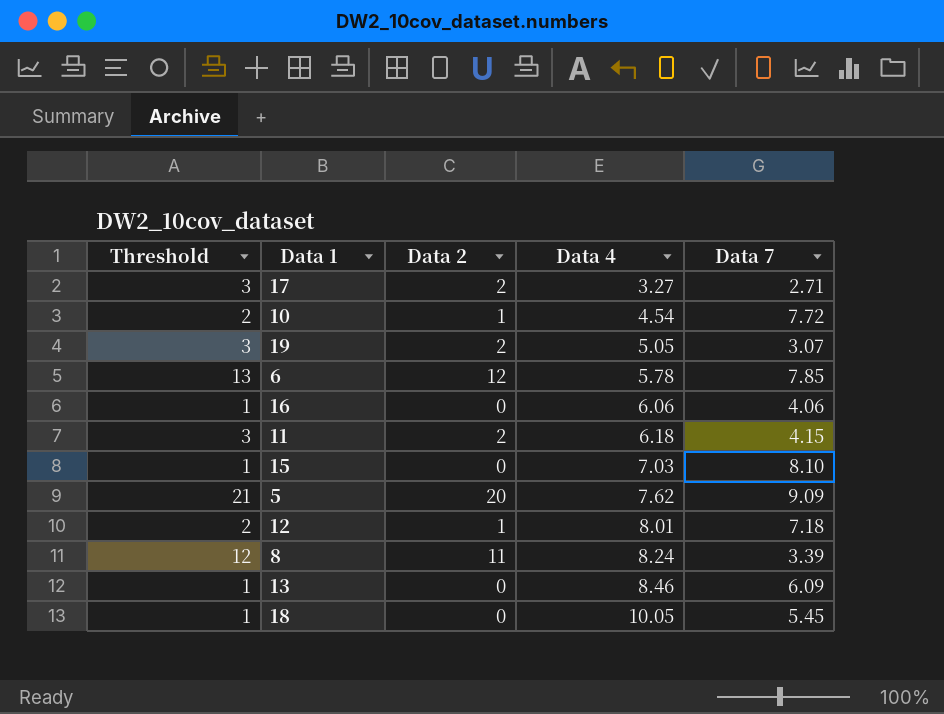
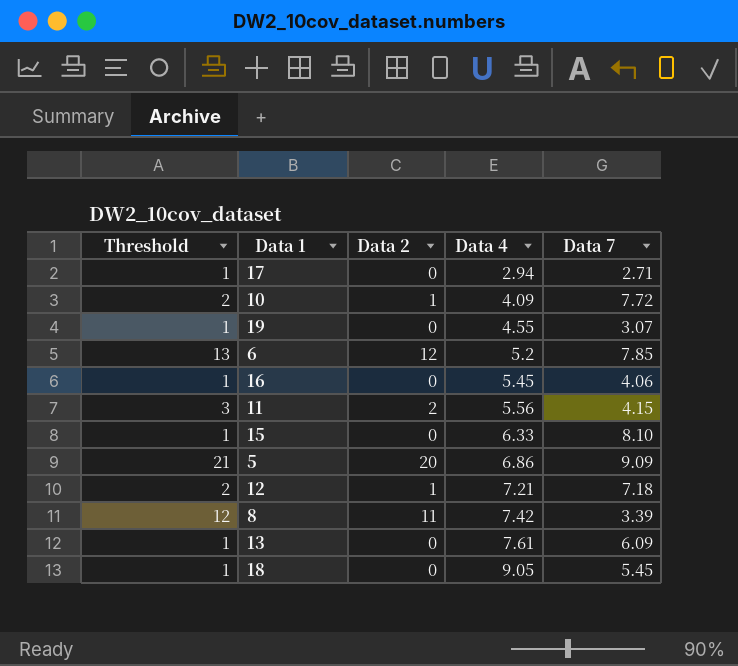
17 | Threshold: 3 -> 1
17 | Data 2: 2 -> 0
17 | Data 4: 3.27 -> 2.94
10 | Data 4: 4.54 -> 4.09
19 | Threshold: 3 -> 1
19 | Data 2: 2 -> 0
19 | Data 4: 5.05 -> 4.55
6 | Data 4: 5.78 -> 5.2
16 | Data 4: 6.06 -> 5.45
11 | Data 4: 6.18 -> 5.56
15 | Data 4: 7.03 -> 6.33
5 | Data 4: 7.62 -> 6.86
12 | Data 4: 8.01 -> 7.21
8 | Data 4: 8.24 -> 7.42
13 | Data 4: 8.46 -> 7.61
18 | Data 4: 10.05 -> 9.05

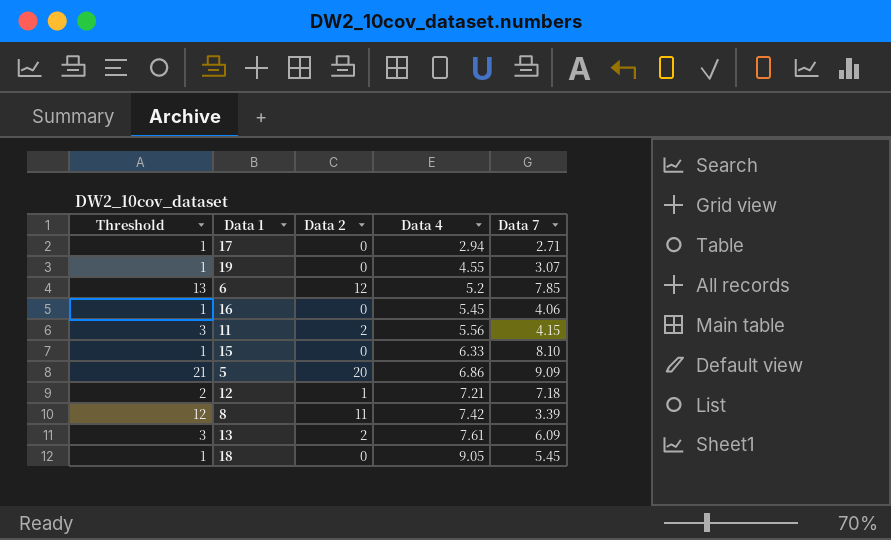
row 10: 2 | 1 | 4.09 | 7.72 -> none
13 | Threshold: 1 -> 3
13 | Data 2: 0 -> 2

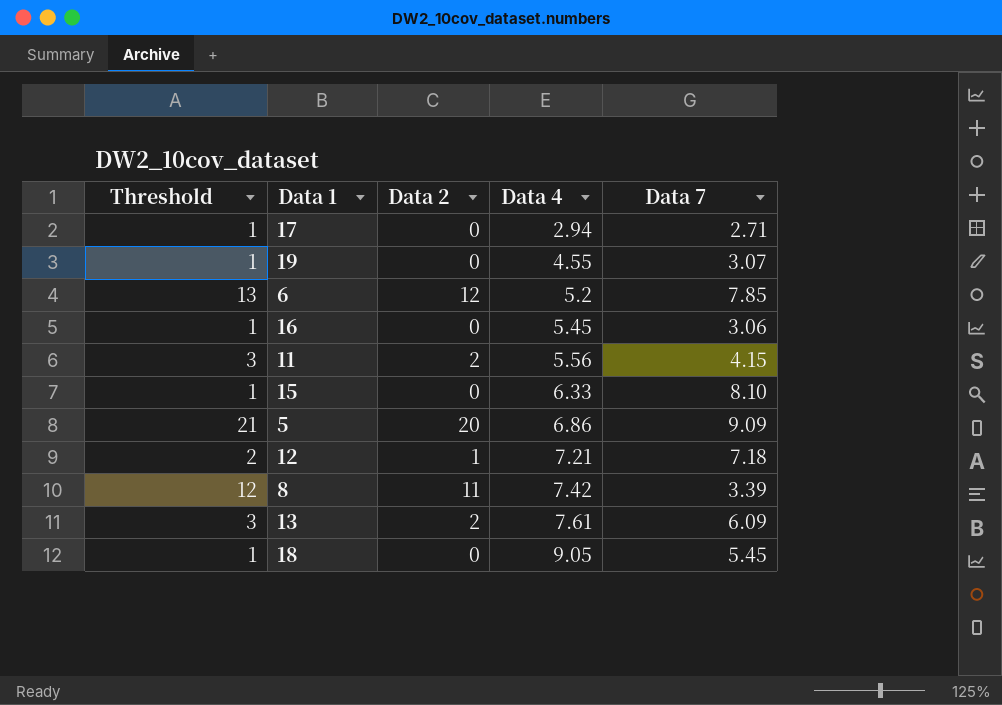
16 | Data 7: 4.06 -> 3.06

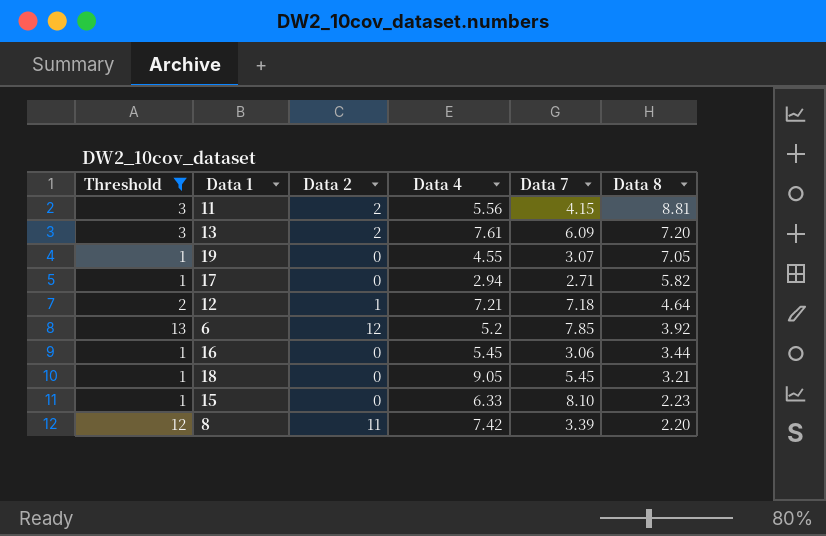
filter: none -> Threshold != 21
row order: Data 4 ascending -> Data 8 descending
column Data 8 | position: none -> 6

